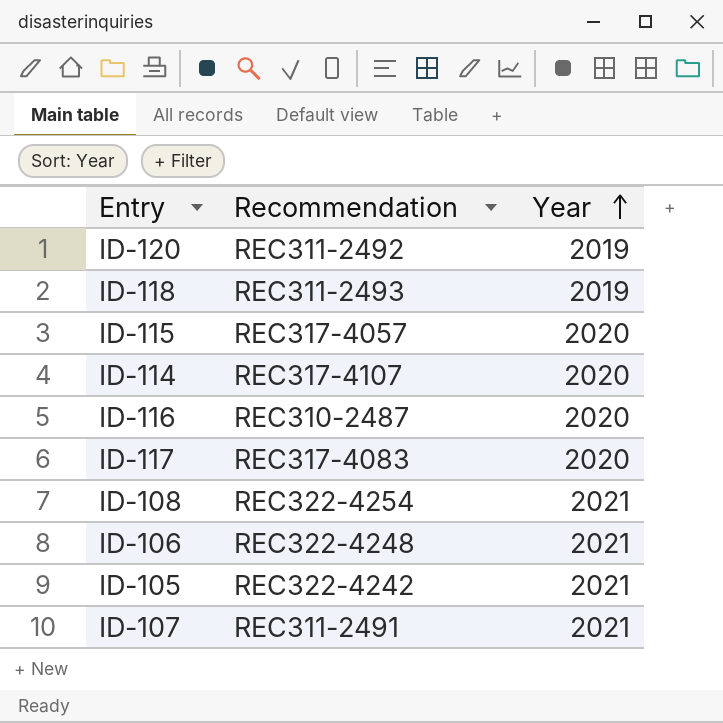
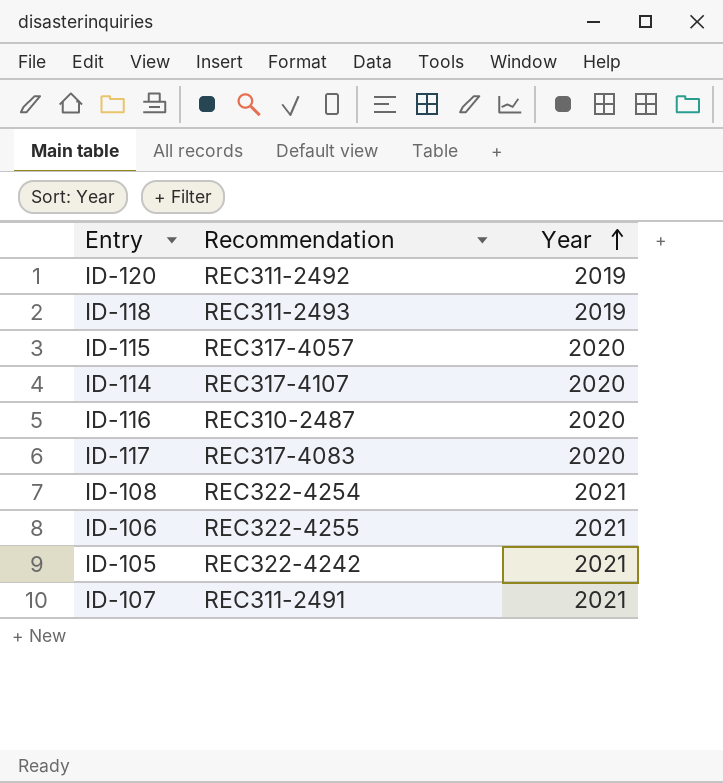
ID-106 | Recommendation: REC322-4248 -> REC322-4255

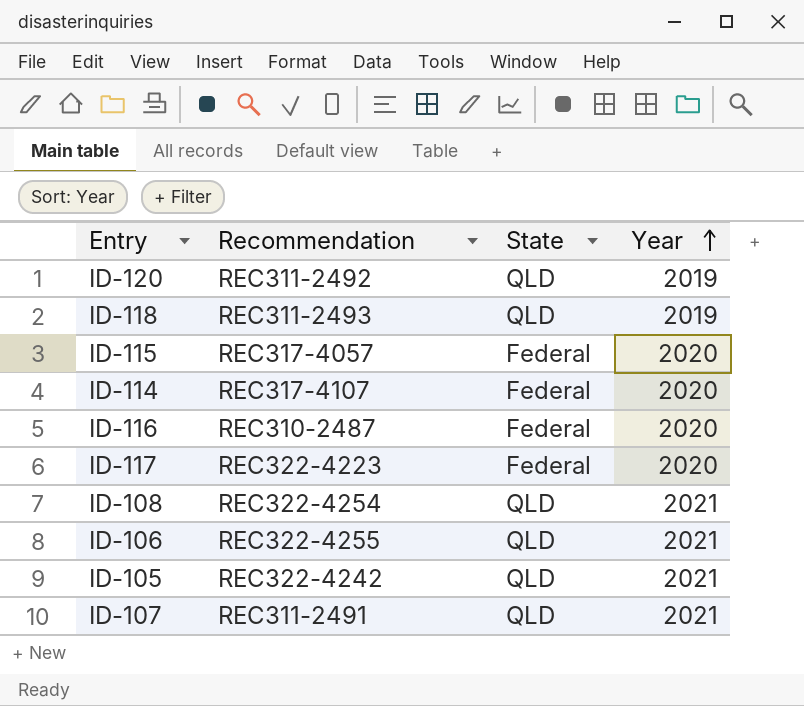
column State | position: none -> 3
ID-117 | Recommendation: REC317-4083 -> REC322-4223

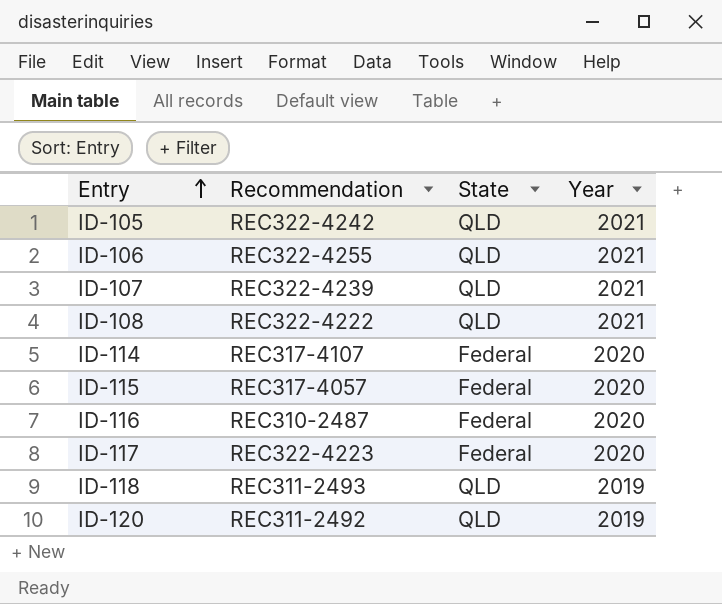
row order: Year ascending -> Entry ascending
ID-107 | Recommendation: REC311-2491 -> REC322-4239
ID-108 | Recommendation: REC322-4254 -> REC322-4222

